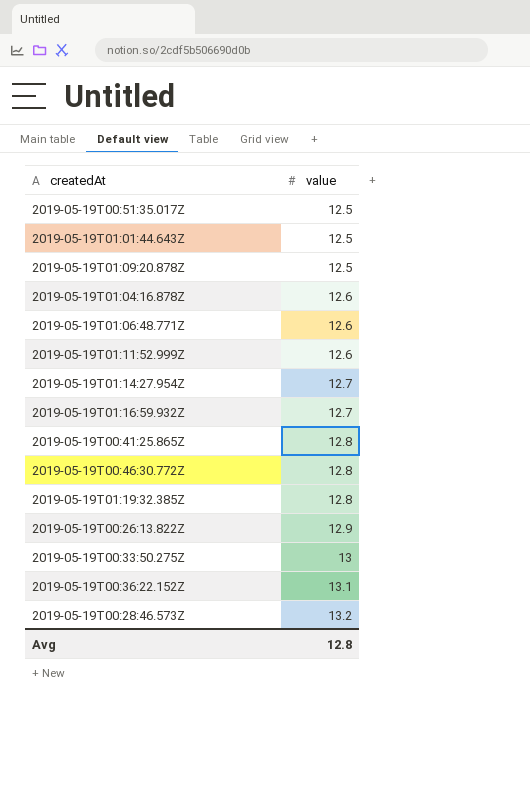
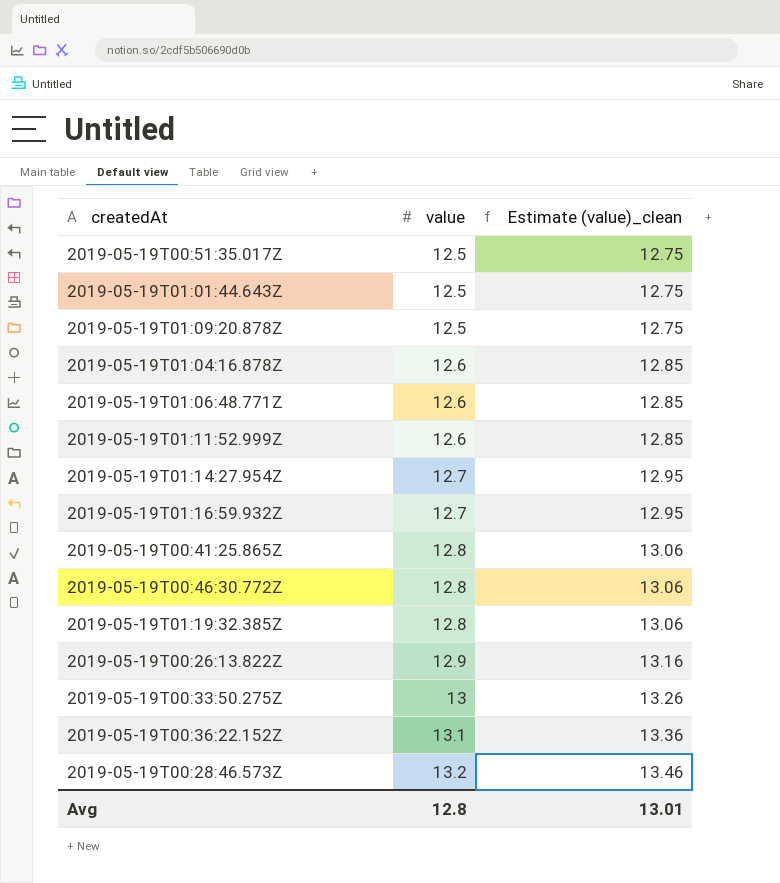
column Estimate (value)_clean | formula: none -> [value] * 1.02

